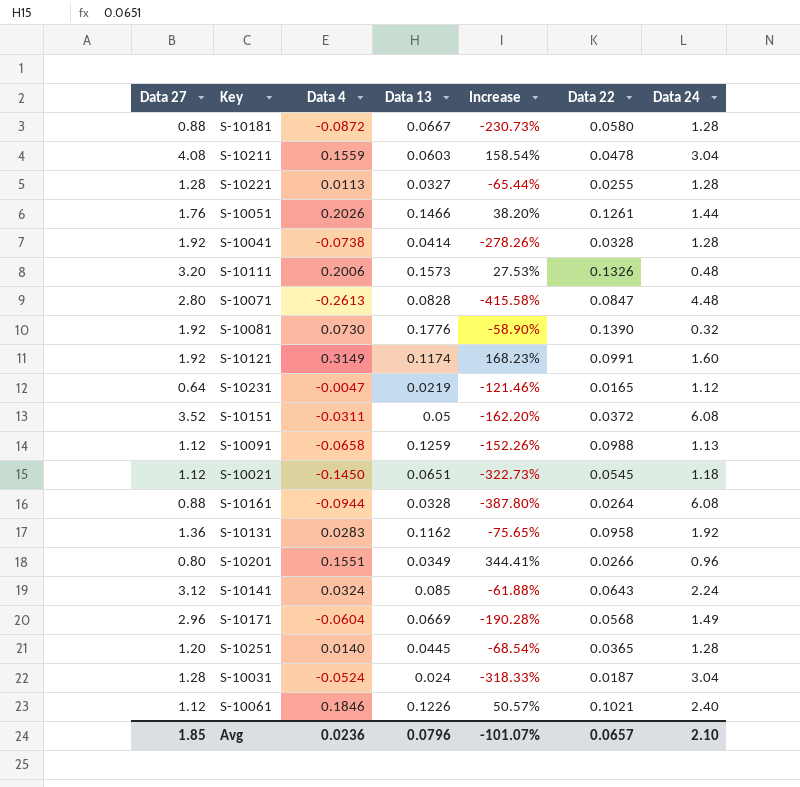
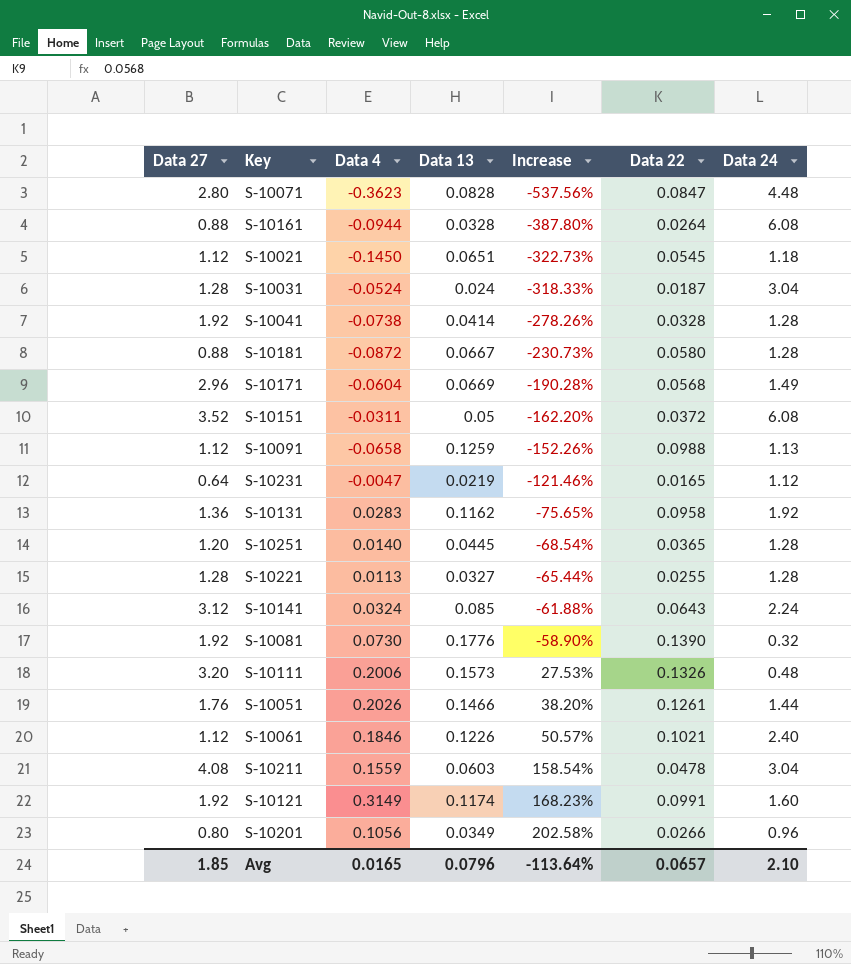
row order: none -> Increase ascending
S-10071 | Data 4: -0.2613 -> -0.3623
S-10071 | Increase: -415.58% -> -537.56%
S-10201 | Data 4: 0.1551 -> 0.1056
S-10201 | Increase: 344.41% -> 202.58%
Avg | Data 4: 0.0236 -> 0.0165
Avg | Increase: -101.07% -> -113.64%

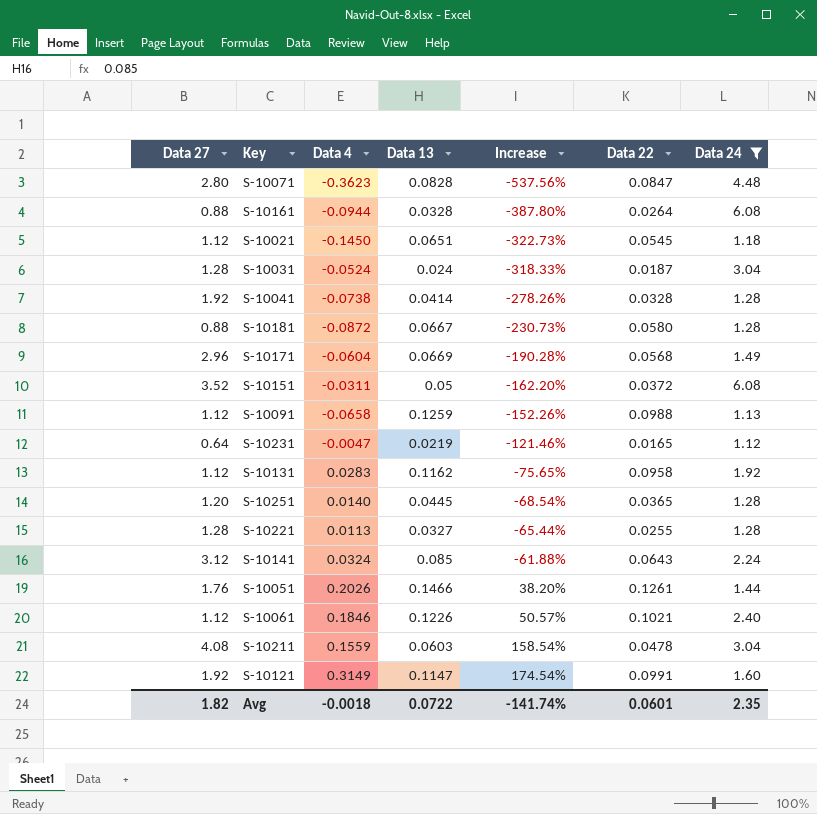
filter: none -> Data 24 >= 1.12
S-10131 | Data 27: 1.36 -> 1.12
S-10121 | Data 13: 0.1174 -> 0.1147
S-10121 | Increase: 168.23% -> 174.54%
Avg | Data 27: 1.85 -> 1.82
Avg | Data 4: 0.0165 -> -0.0018
Avg | Data 13: 0.0796 -> 0.0722
Avg | Increase: -113.64% -> -141.74%
Avg | Data 22: 0.0657 -> 0.0601
Avg | Data 24: 2.10 -> 2.35

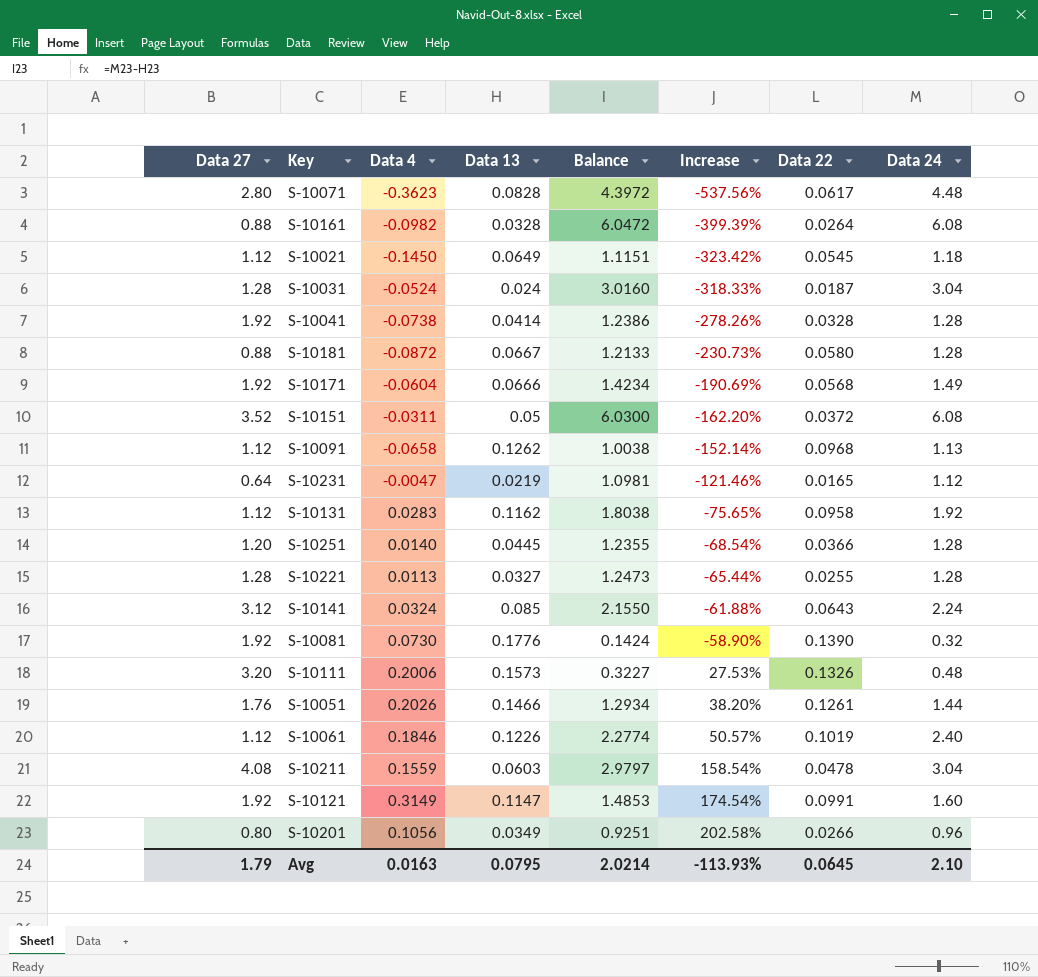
filter: Data 24 >= 1.12 -> none
column Balance | formula: none -> [Data 24] - [Data 13]
S-10071 | Data 22: 0.0847 -> 0.0617
S-10161 | Data 4: -0.0944 -> -0.0982
S-10161 | Increase: -387.80% -> -399.39%
S-10021 | Data 13: 0.0651 -> 0.0649
S-10021 | Increase: -322.73% -> -323.42%
S-10171 | Data 27: 2.96 -> 1.92
S-10171 | Data 13: 0.0669 -> 0.0666
S-10171 | Increase: -190.28% -> -190.69%
S-10091 | Data 13: 0.1259 -> 0.1262
S-10091 | Increase: -152.26% -> -152.14%
S-10091 | Data 22: 0.0988 -> 0.0968
S-10251 | Data 22: 0.0365 -> 0.0366
S-10061 | Data 22: 0.1021 -> 0.1019
Avg | Data 27: 1.82 -> 1.79
Avg | Data 4: -0.0018 -> 0.0163
Avg | Data 13: 0.0722 -> 0.0795
Avg | Increase: -141.74% -> -113.93%
Avg | Data 22: 0.0601 -> 0.0645
Avg | Data 24: 2.35 -> 2.10

